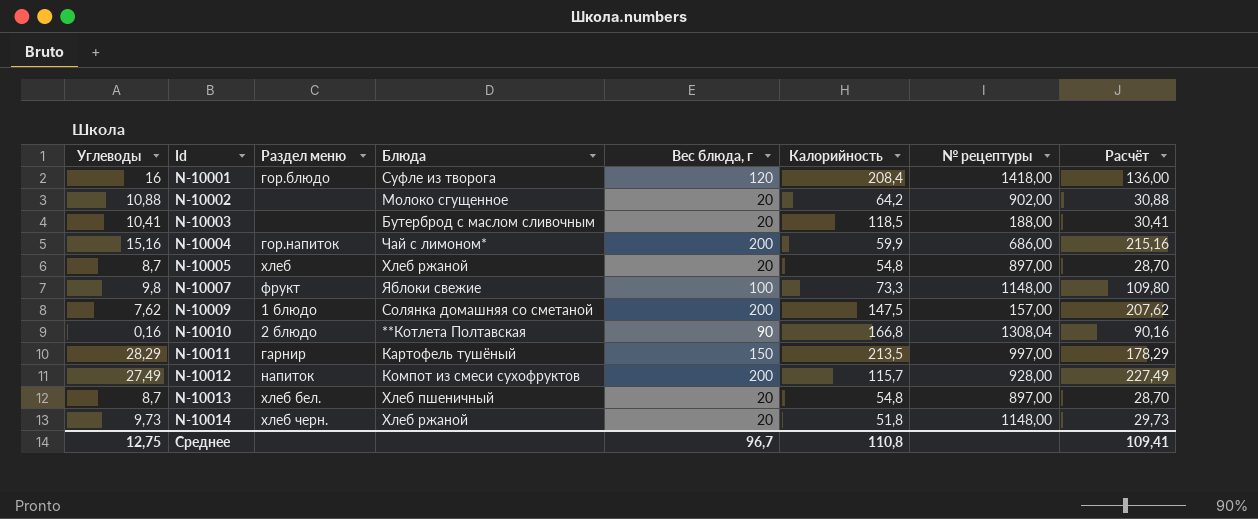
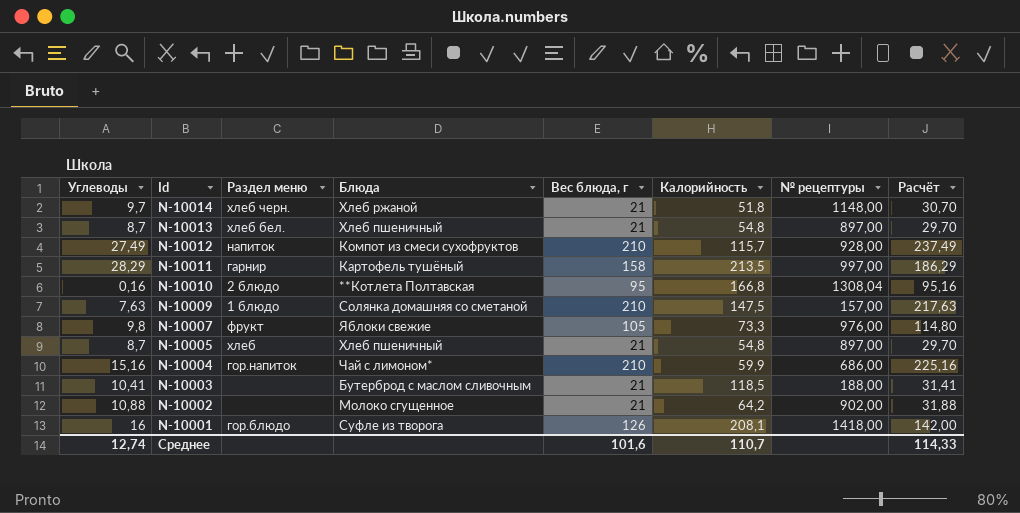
row order: Id ascending -> Id descending
N-10014 | Углеводы: 9,73 -> 9,7
N-10014 | Вес блюда, г: 20 -> 21
N-10014 | Расчёт: 29,73 -> 30,70
N-10013 | Вес блюда, г: 20 -> 21
N-10013 | Расчёт: 28,70 -> 29,70
N-10012 | Вес блюда, г: 200 -> 210
N-10012 | Расчёт: 227,49 -> 237,49
N-10011 | Вес блюда, г: 150 -> 158
N-10011 | Расчёт: 178,29 -> 186,29
N-10010 | Вес блюда, г: 90 -> 95
N-10010 | Расчёт: 90,16 -> 95,16
N-10009 | Углеводы: 7,62 -> 7,63
N-10009 | Вес блюда, г: 200 -> 210
N-10009 | Расчёт: 207,62 -> 217,63
N-10007 | Вес блюда, г: 100 -> 105
N-10007 | № рецептуры: 1148,00 -> 976,00
N-10007 | Расчёт: 109,80 -> 114,80
N-10005 | Блюда: Хлеб ржаной -> Хлеб пшеничный
N-10005 | Вес блюда, г: 20 -> 21
N-10005 | Расчёт: 28,70 -> 29,70
N-10004 | Вес блюда, г: 200 -> 210
N-10004 | Расчёт: 215,16 -> 225,16
N-10003 | Вес блюда, г: 20 -> 21
N-10003 | Расчёт: 30,41 -> 31,41
N-10002 | Вес блюда, г: 20 -> 21
N-10002 | Расчёт: 30,88 -> 31,88
N-10001 | Вес блюда, г: 120 -> 126
N-10001 | Калорийность: 208,4 -> 208,1
N-10001 | Расчёт: 136,00 -> 142,00
Среднее | Углеводы: 12,75 -> 12,74
Среднее | Вес блюда, г: 96,7 -> 101,6
Среднее | Калорийность: 110,8 -> 110,7
Среднее | Расчёт: 109,41 -> 114,33

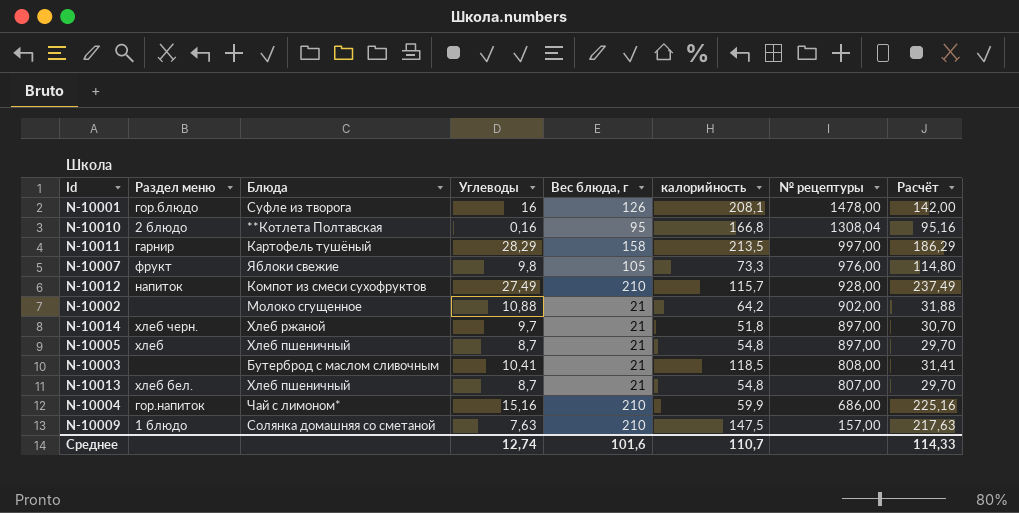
row order: Id descending -> № рецептуры descending
column Углеводы | position: 1 -> 4
column name: Калорийность -> калорийность
N-10001 | № рецептуры: 1418,00 -> 1478,00
N-10014 | № рецептуры: 1148,00 -> 897,00
N-10003 | № рецептуры: 188,00 -> 808,00
N-10013 | № рецептуры: 897,00 -> 807,00

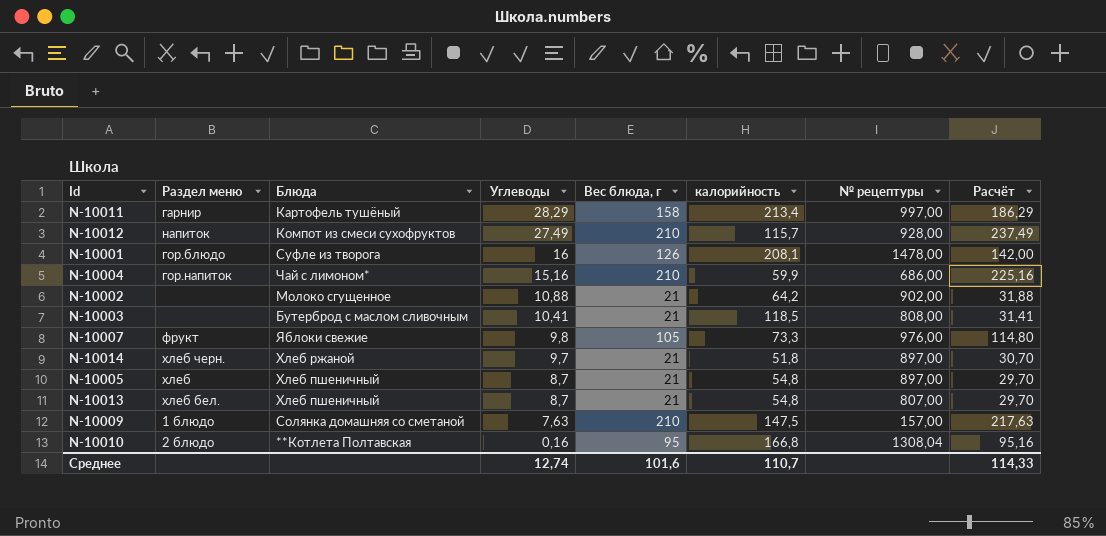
row order: № рецептуры descending -> Углеводы descending
N-10011 | калорийность: 213,5 -> 213,4

